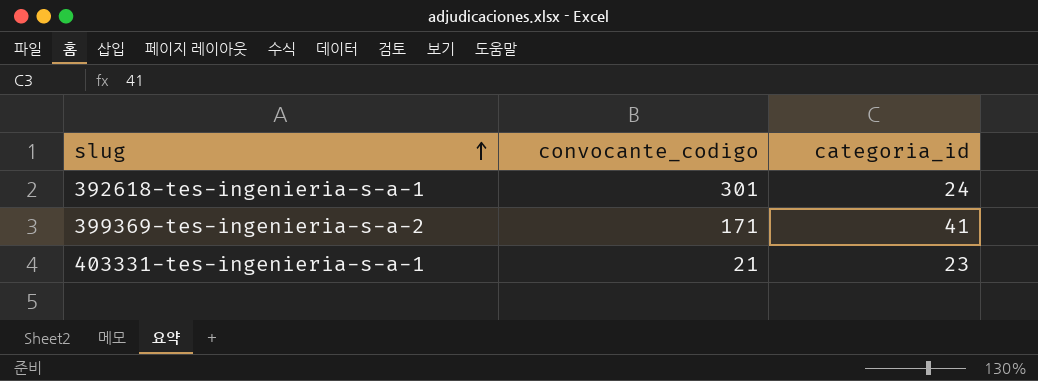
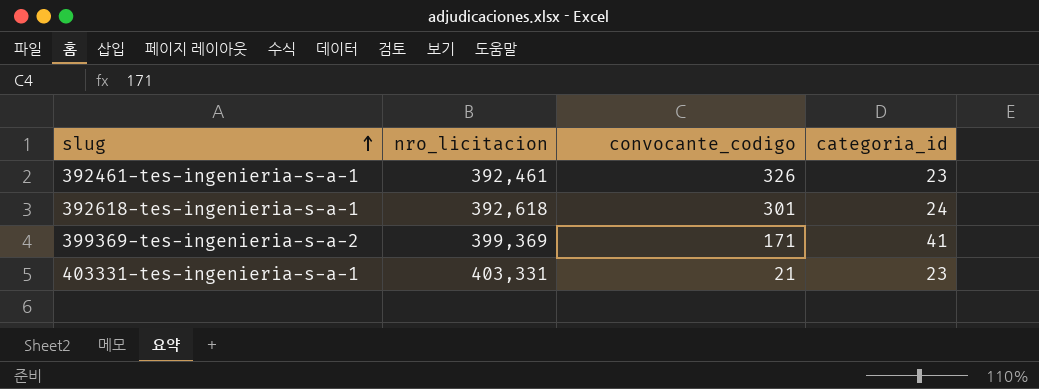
column nro_licitacion | position: none -> 2
row 392461-tes-ingenieria-s-a-1: none -> 392,461 | 326 | 23

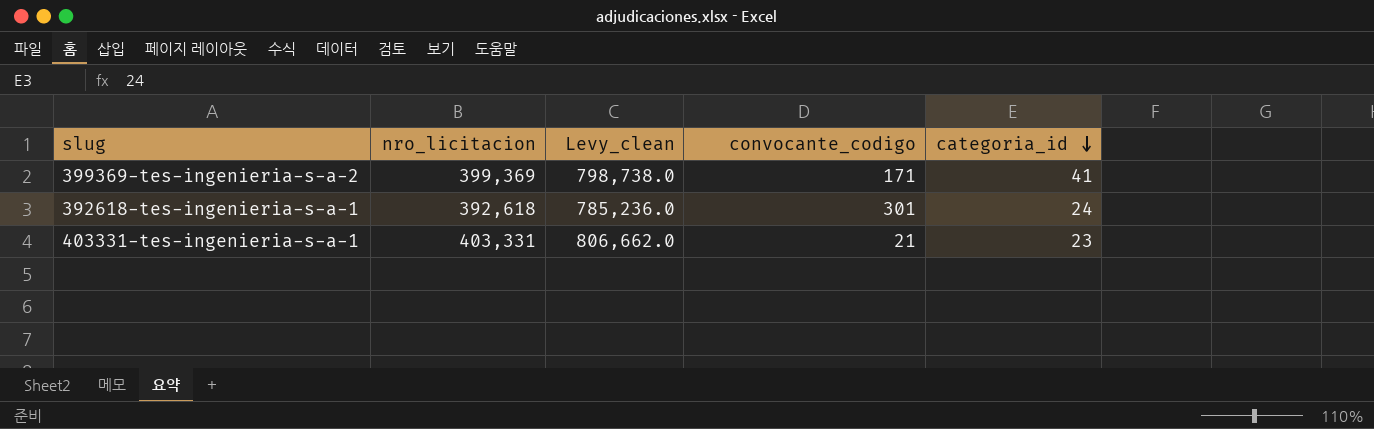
row order: slug ascending -> categoria_id descending
column Levy_clean | formula: none -> [nro_licitacion] * 2
row 392461-tes-ingenieria-s-a-1: 392,461 | 326 | 23 -> none

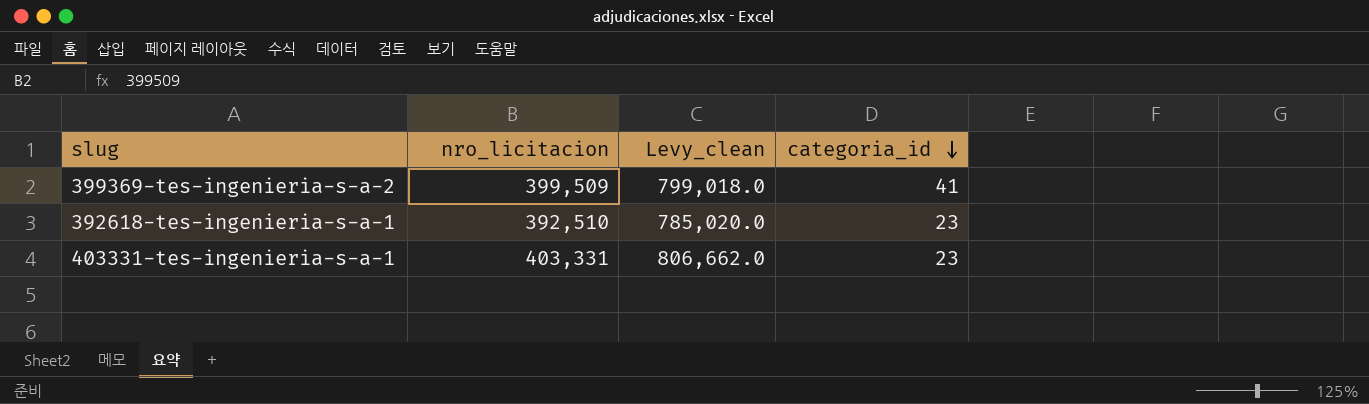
column convocante_codigo | position: 4 -> none
399369-tes-ingenieria-s-a-2 | nro_licitacion: 399,369 -> 399,509
399369-tes-ingenieria-s-a-2 | Levy_clean: 798,738.0 -> 799,018.0
392618-tes-ingenieria-s-a-1 | nro_licitacion: 392,618 -> 392,510
392618-tes-ingenieria-s-a-1 | Levy_clean: 785,236.0 -> 785,020.0
392618-tes-ingenieria-s-a-1 | categoria_id: 24 -> 23

